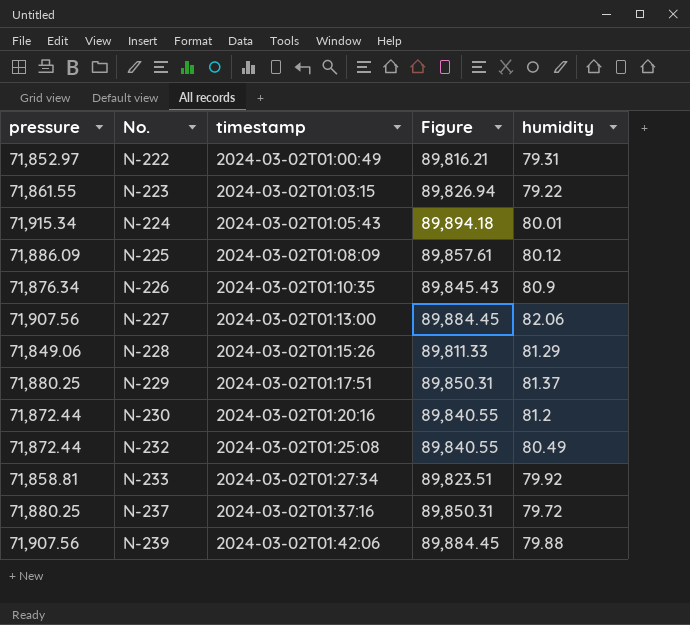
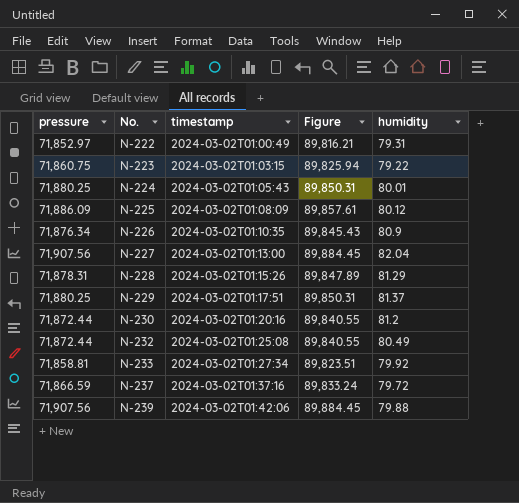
N-223 | pressure: 71,861.55 -> 71,860.75
N-223 | Figure: 89,826.94 -> 89,825.94
N-224 | pressure: 71,915.34 -> 71,880.25
N-224 | Figure: 89,894.18 -> 89,850.31
N-227 | humidity: 82.06 -> 82.04
N-228 | pressure: 71,849.06 -> 71,878.31
N-228 | Figure: 89,811.33 -> 89,847.89
N-237 | pressure: 71,880.25 -> 71,866.59
N-237 | Figure: 89,850.31 -> 89,833.24

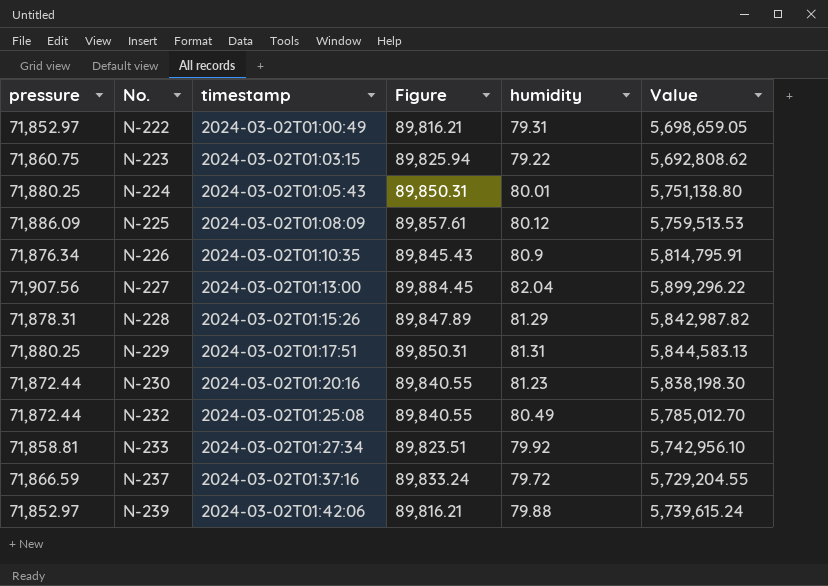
column Value | formula: none -> [pressure] * [humidity]
N-229 | humidity: 81.37 -> 81.31
N-230 | humidity: 81.2 -> 81.23
N-239 | pressure: 71,907.56 -> 71,852.97
N-239 | Figure: 89,884.45 -> 89,816.21

